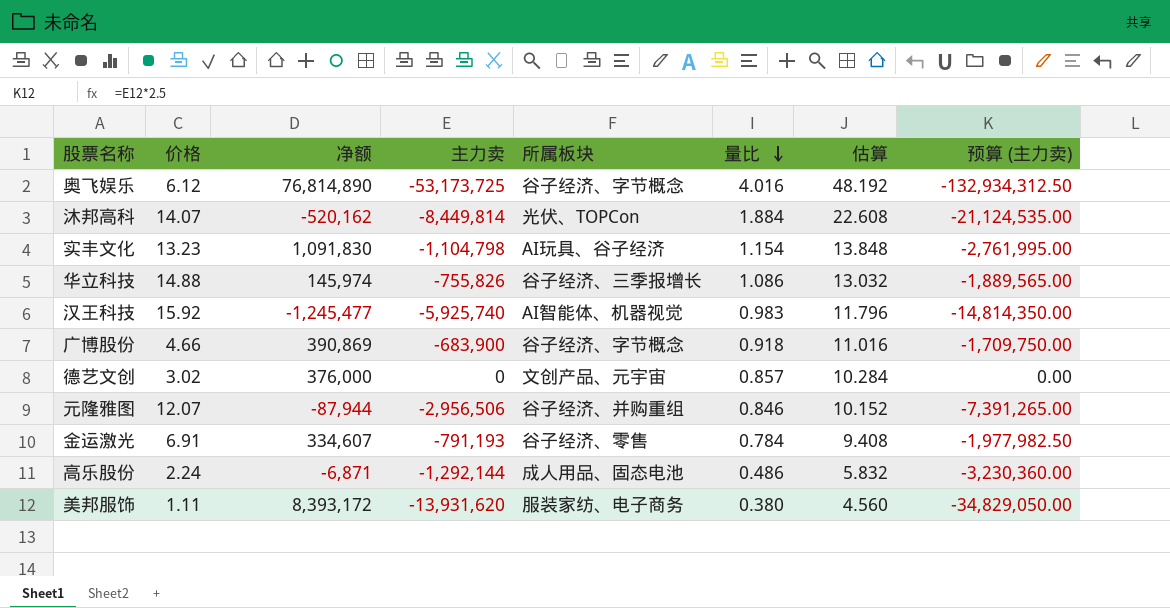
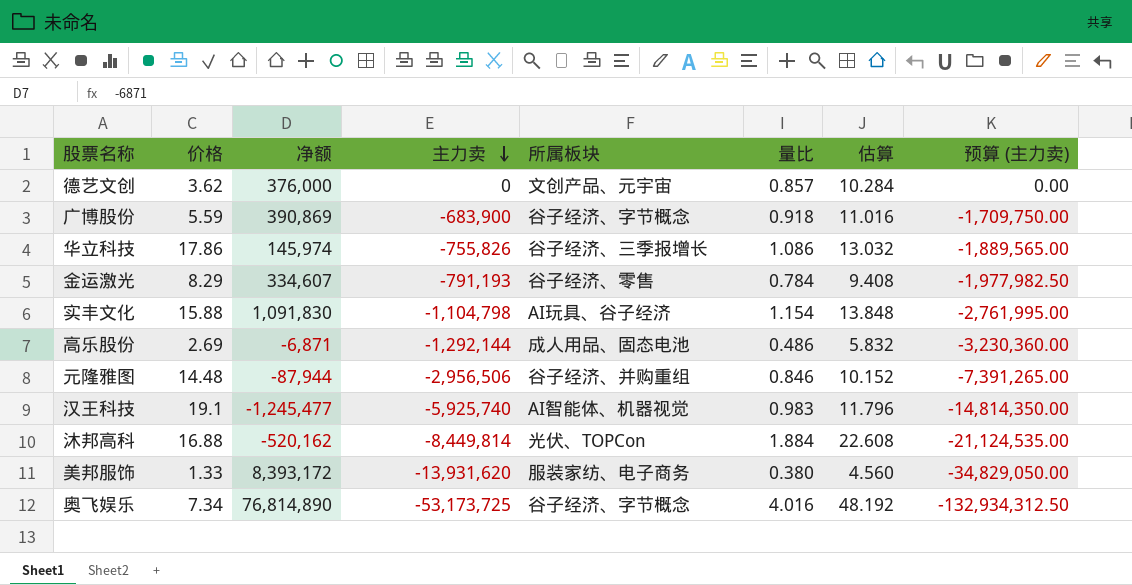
row order: 量比 descending -> 主力卖 descending
德艺文创 | 价格: 3.02 -> 3.62
广博股份 | 价格: 4.66 -> 5.59
华立科技 | 价格: 14.88 -> 17.86
金运激光 | 价格: 6.91 -> 8.29
实丰文化 | 价格: 13.23 -> 15.88
高乐股份 | 价格: 2.24 -> 2.69
元隆雅图 | 价格: 12.07 -> 14.48
汉王科技 | 价格: 15.92 -> 19.1
沐邦高科 | 价格: 14.07 -> 16.88
美邦服饰 | 价格: 1.11 -> 1.33
奥飞娱乐 | 价格: 6.12 -> 7.34

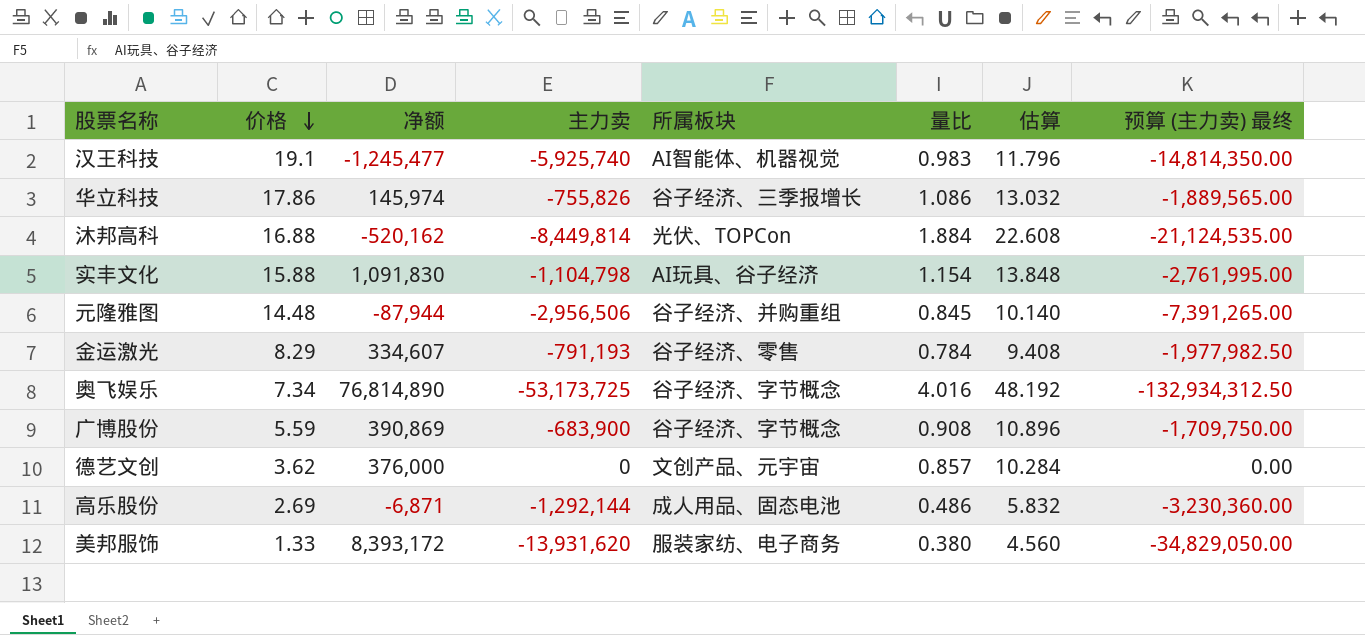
row order: 主力卖 descending -> 价格 descending
column name: 预算 (主力卖) -> 预算 (主力卖) 最终
元隆雅图 | 量比: 0.846 -> 0.845
元隆雅图 | 估算: 10.152 -> 10.140
广博股份 | 量比: 0.918 -> 0.908
广博股份 | 估算: 11.016 -> 10.896

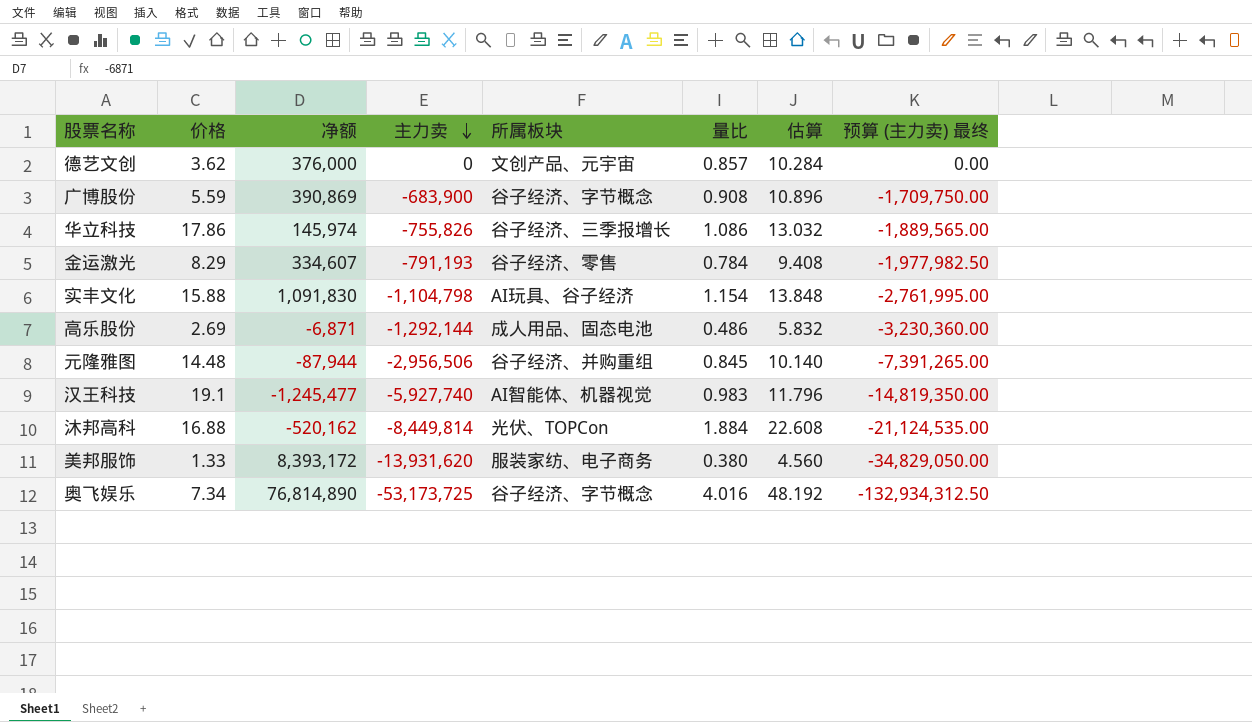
row order: 价格 descending -> 主力卖 descending
汉王科技 | 主力卖: -5,925,740 -> -5,927,740
汉王科技 | 预算 (主力卖) 最终: -14,814,350.00 -> -14,819,350.00

